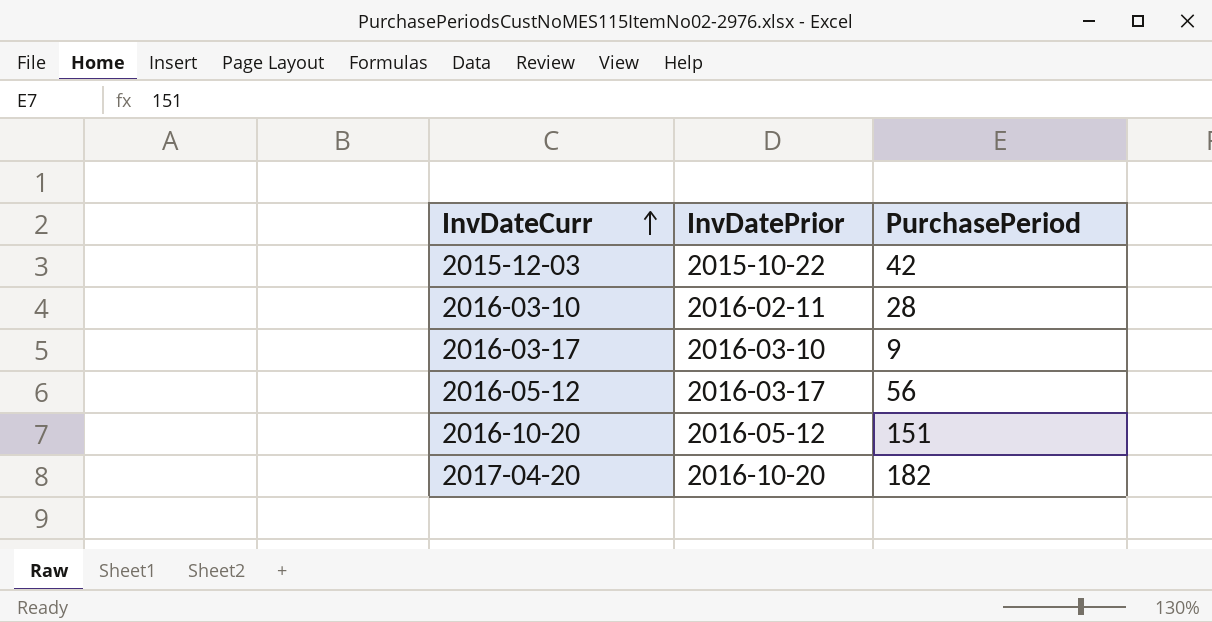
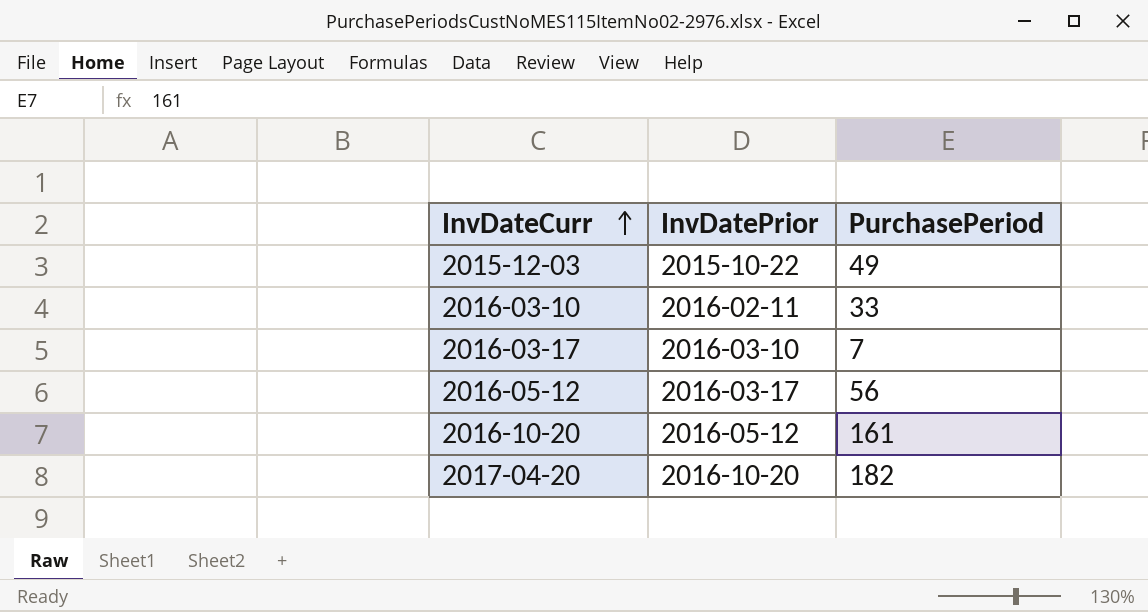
2015-12-03 | PurchasePeriod: 42 -> 49
2016-03-10 | PurchasePeriod: 28 -> 33
2016-03-17 | PurchasePeriod: 9 -> 7
2016-10-20 | PurchasePeriod: 151 -> 161

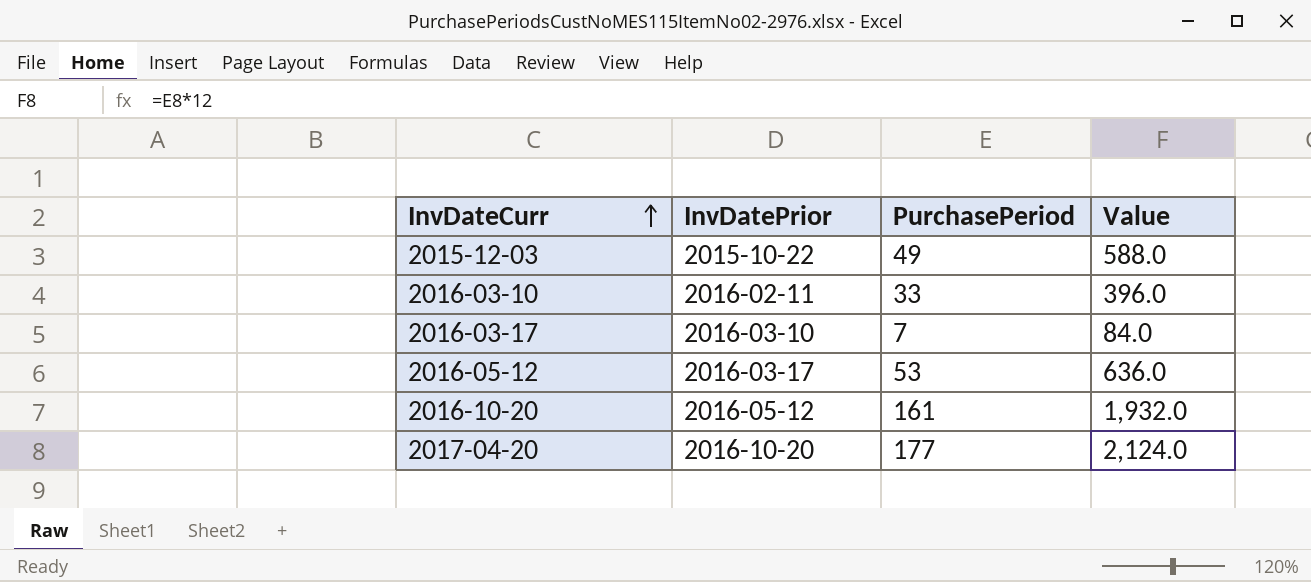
column Value | formula: none -> [PurchasePeriod] * 12
2016-05-12 | PurchasePeriod: 56 -> 53
2017-04-20 | PurchasePeriod: 182 -> 177

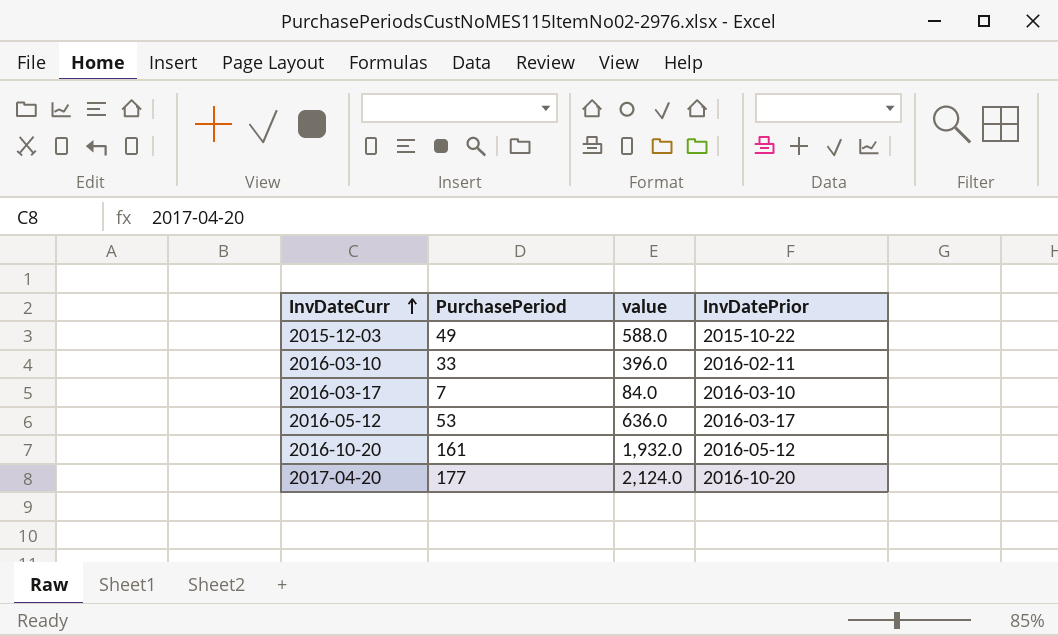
column name: Value -> value
column InvDatePrior | position: 2 -> 4

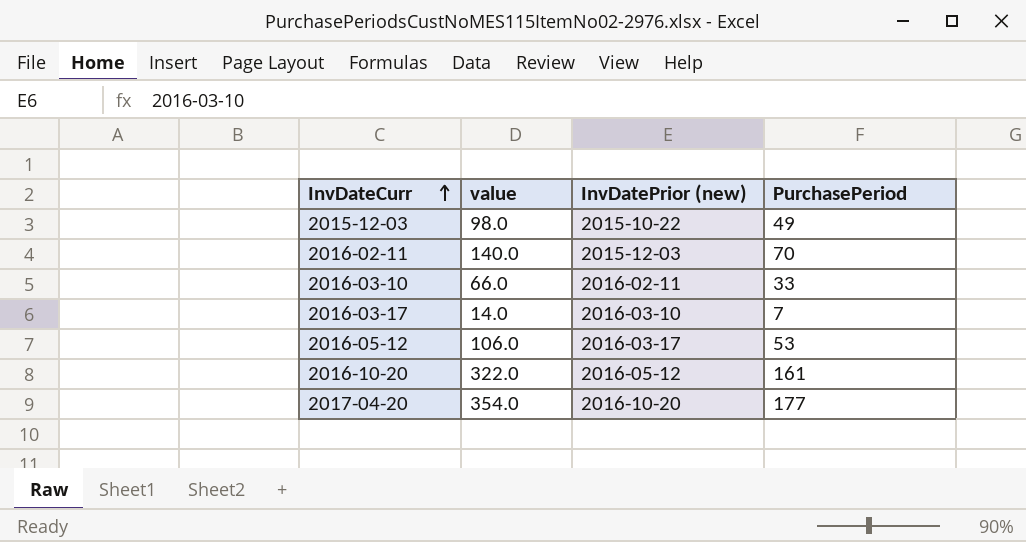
column value | formula: [PurchasePeriod] * 12 -> [PurchasePeriod] * 2
column name: InvDatePrior -> InvDatePrior (new)
column PurchasePeriod | position: 2 -> 4
row 2016-02-11: none -> 140.0 | 2015-12-03 | 70

